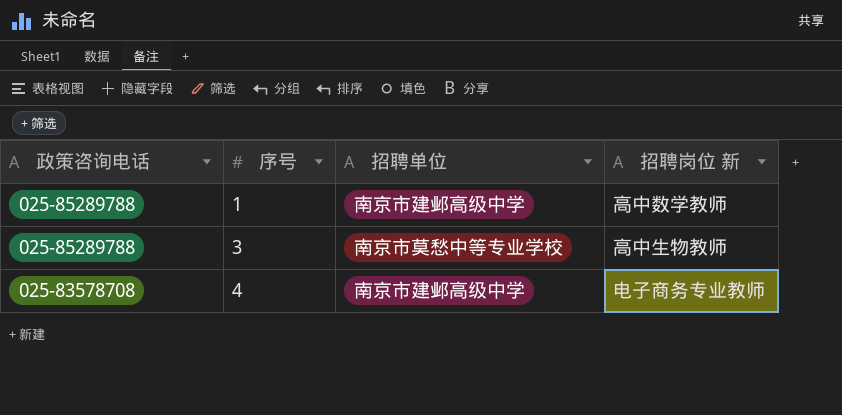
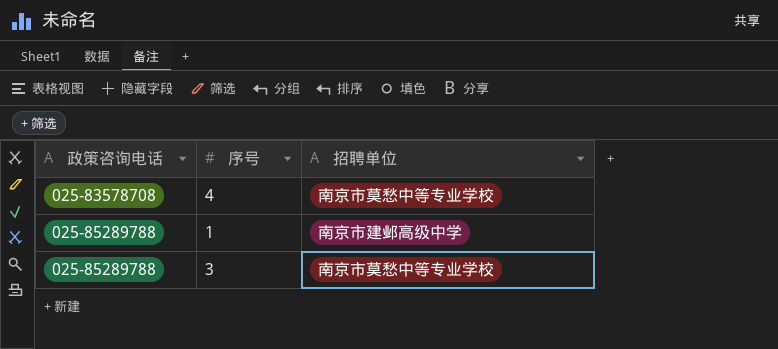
row order: 政策咨询电话 descending -> 政策咨询电话 ascending
column 招聘岗位 新 | position: 4 -> none
4 | 招聘单位: 南京市建邺高级中学 -> 南京市莫愁中等专业学校

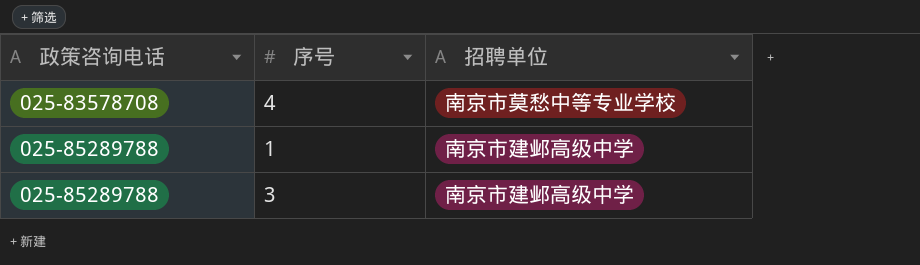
3 | 招聘单位: 南京市莫愁中等专业学校 -> 南京市建邺高级中学

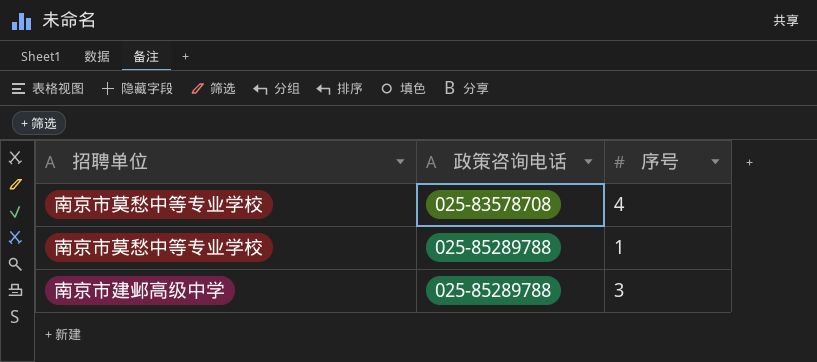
column 招聘单位 | position: 3 -> 1
1 | 招聘单位: 南京市建邺高级中学 -> 南京市莫愁中等专业学校

